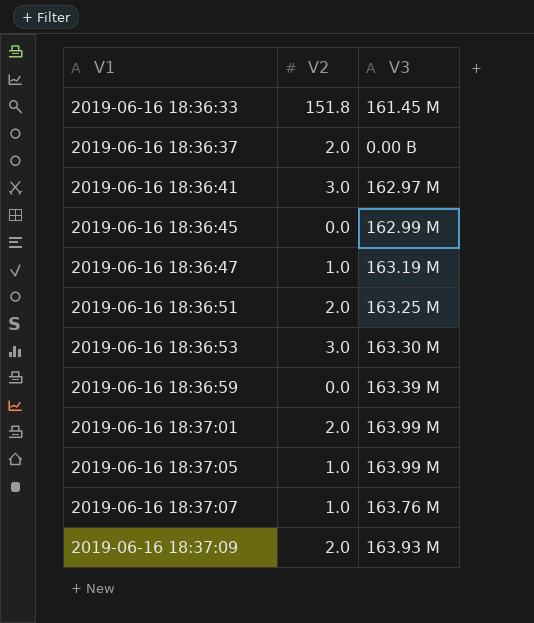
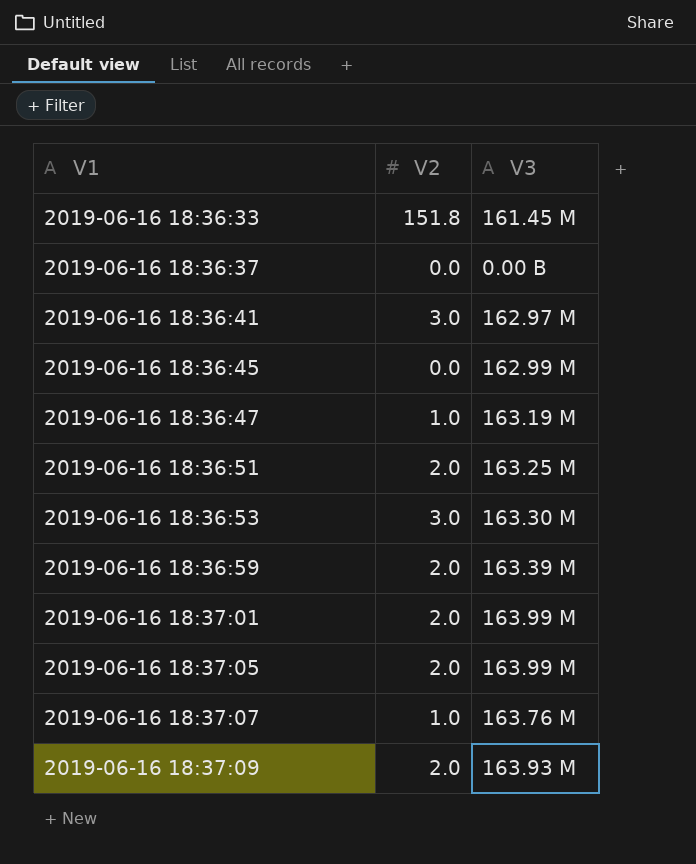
2019-06-16 18:36:37 | V2: 2.0 -> 0.0
2019-06-16 18:36:59 | V2: 0.0 -> 2.0
2019-06-16 18:37:05 | V2: 1.0 -> 2.0

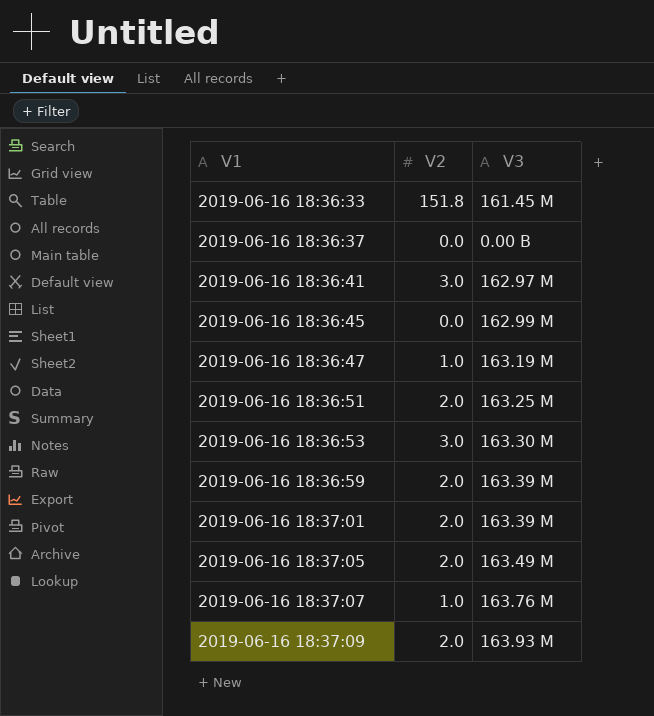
2019-06-16 18:37:01 | V3: 163.99 M -> 163.39 M
2019-06-16 18:37:05 | V3: 163.99 M -> 163.49 M

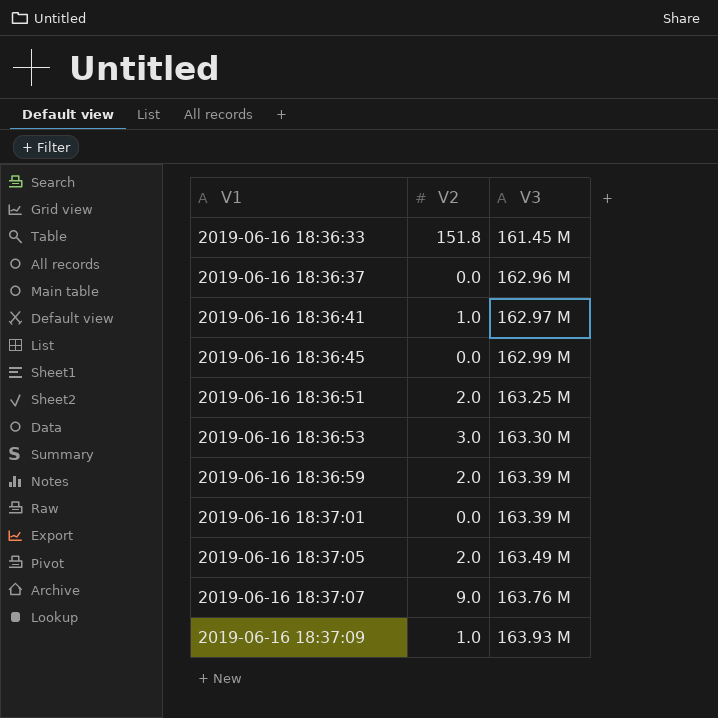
row 2019-06-16 18:36:47: 1.0 | 163.19 M -> none
2019-06-16 18:36:37 | V3: 0.00 B -> 162.96 M
2019-06-16 18:36:41 | V2: 3.0 -> 1.0
2019-06-16 18:37:01 | V2: 2.0 -> 0.0
2019-06-16 18:37:07 | V2: 1.0 -> 9.0
2019-06-16 18:37:09 | V2: 2.0 -> 1.0

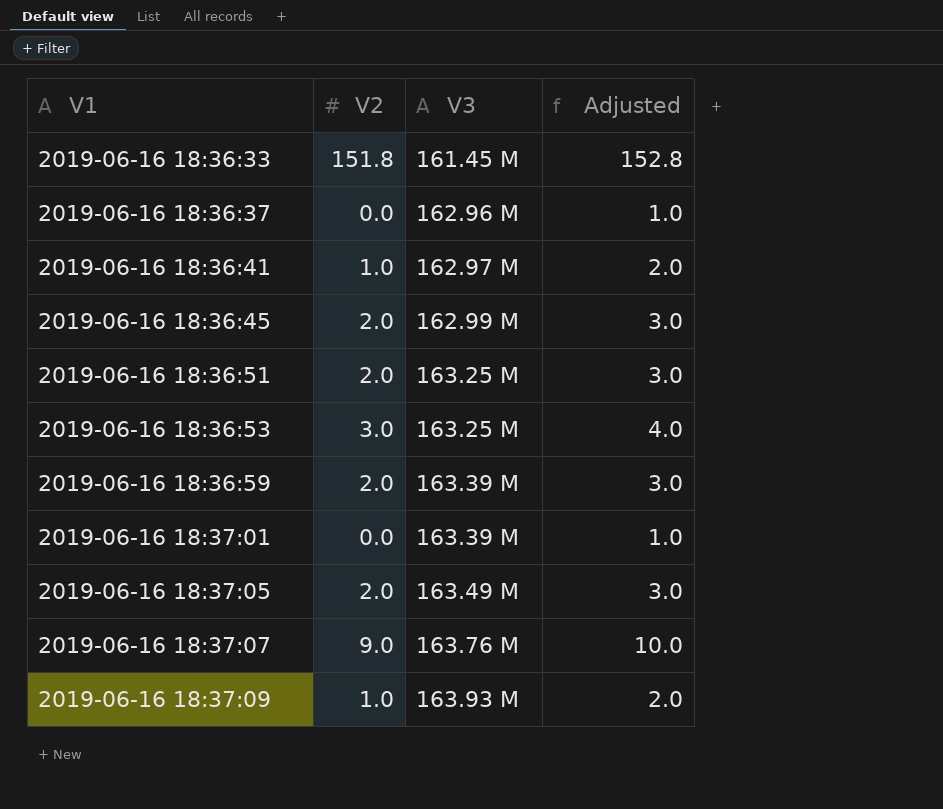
column Adjusted | formula: none -> [V2] + 1
2019-06-16 18:36:45 | V2: 0.0 -> 2.0
2019-06-16 18:36:53 | V3: 163.30 M -> 163.25 M

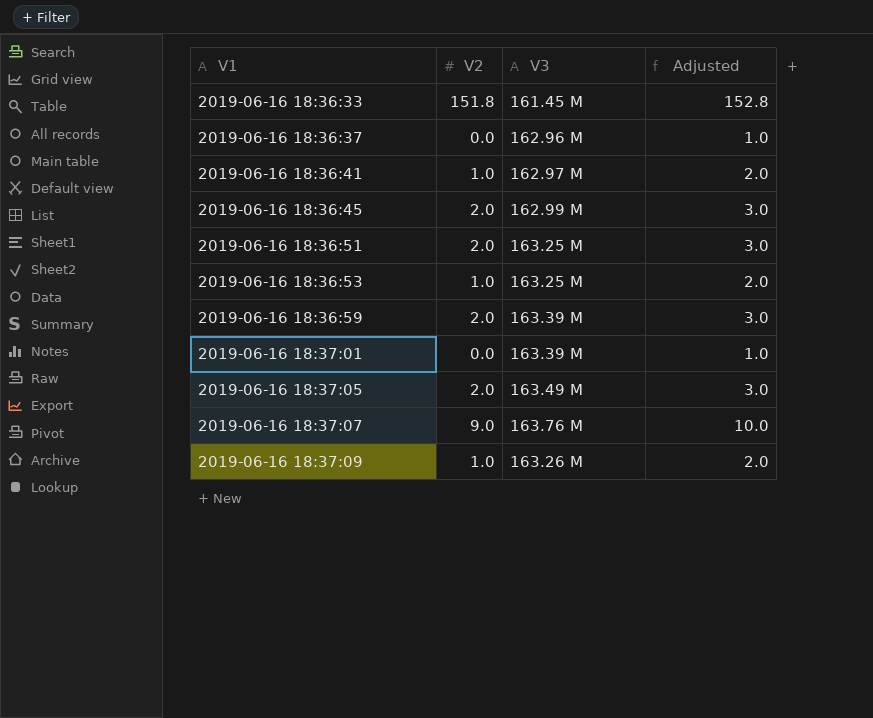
2019-06-16 18:36:53 | V2: 3.0 -> 1.0
2019-06-16 18:36:53 | Adjusted: 4.0 -> 2.0
2019-06-16 18:37:09 | V3: 163.93 M -> 163.26 M

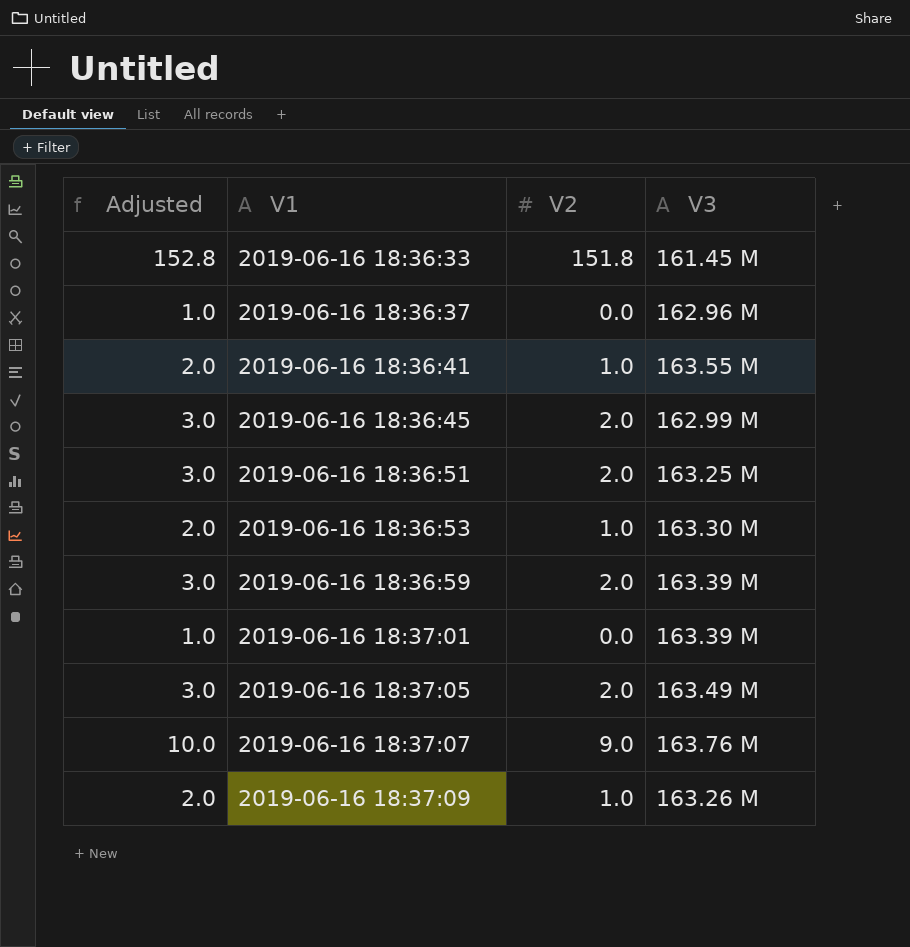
column Adjusted | position: 4 -> 1
2019-06-16 18:36:41 | V3: 162.97 M -> 163.55 M
2019-06-16 18:36:53 | V3: 163.25 M -> 163.30 M

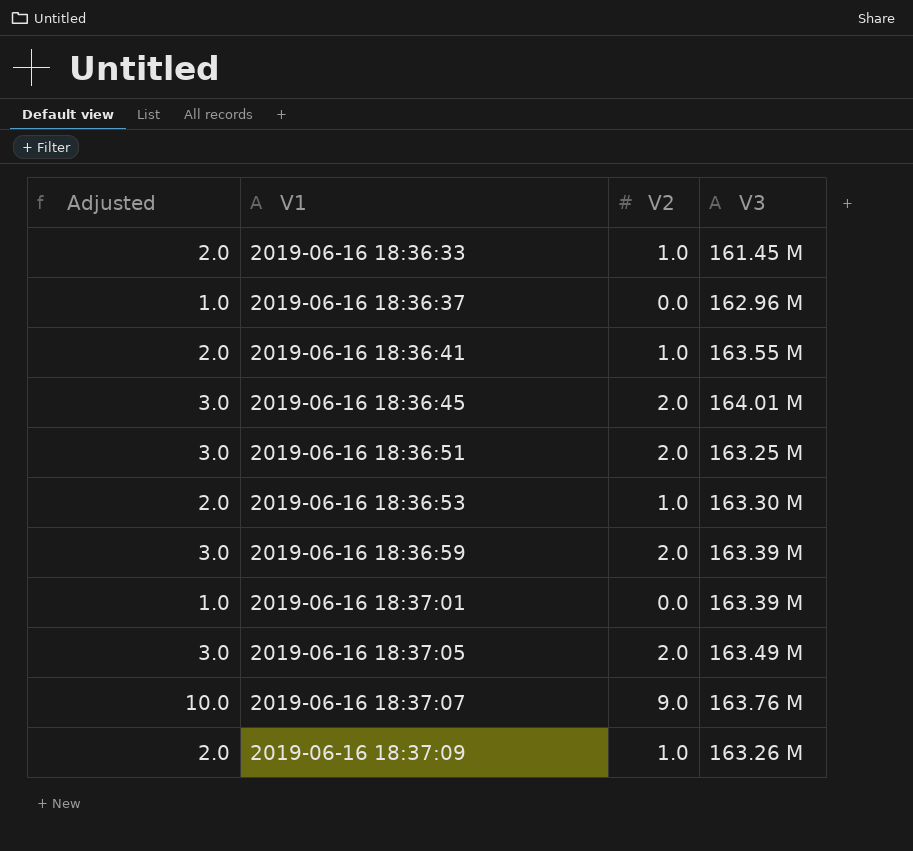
2019-06-16 18:36:33 | Adjusted: 152.8 -> 2.0
2019-06-16 18:36:33 | V2: 151.8 -> 1.0
2019-06-16 18:36:45 | V3: 162.99 M -> 164.01 M

